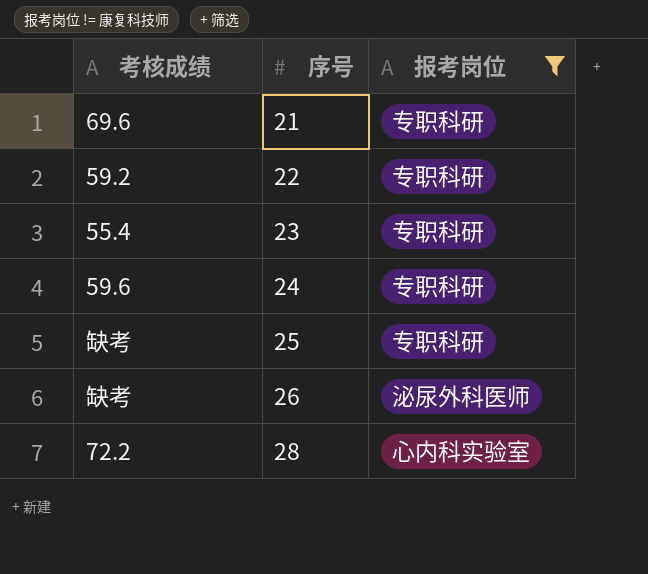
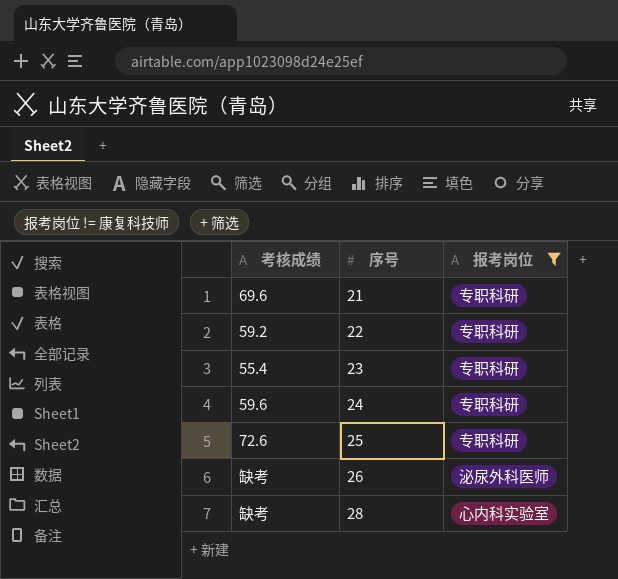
25 | 考核成绩: 缺考 -> 72.6
28 | 考核成绩: 72.2 -> 缺考

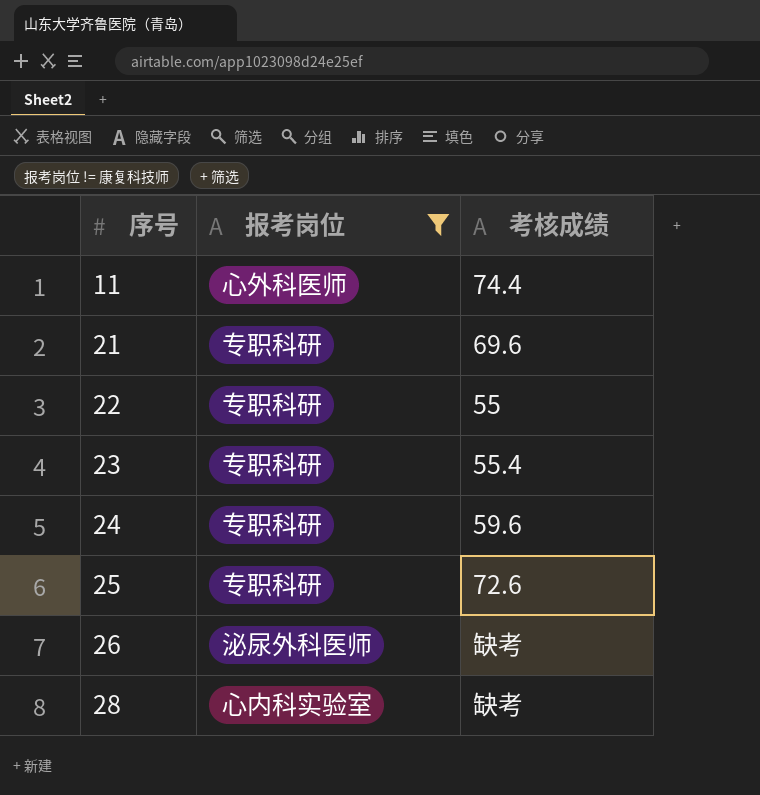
column 考核成绩 | position: 1 -> 3
row 11: none -> 心外科医师 | 74.4
22 | 考核成绩: 59.2 -> 55

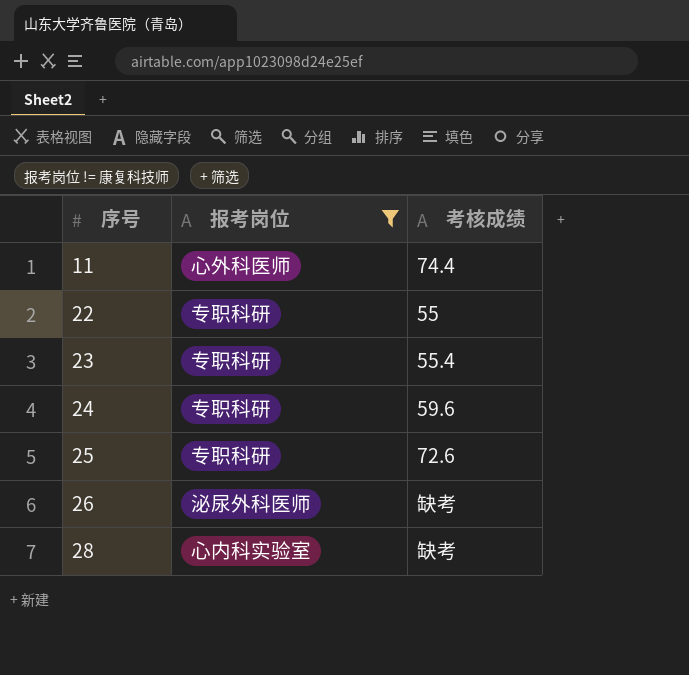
row 21: 专职科研 | 69.6 -> none

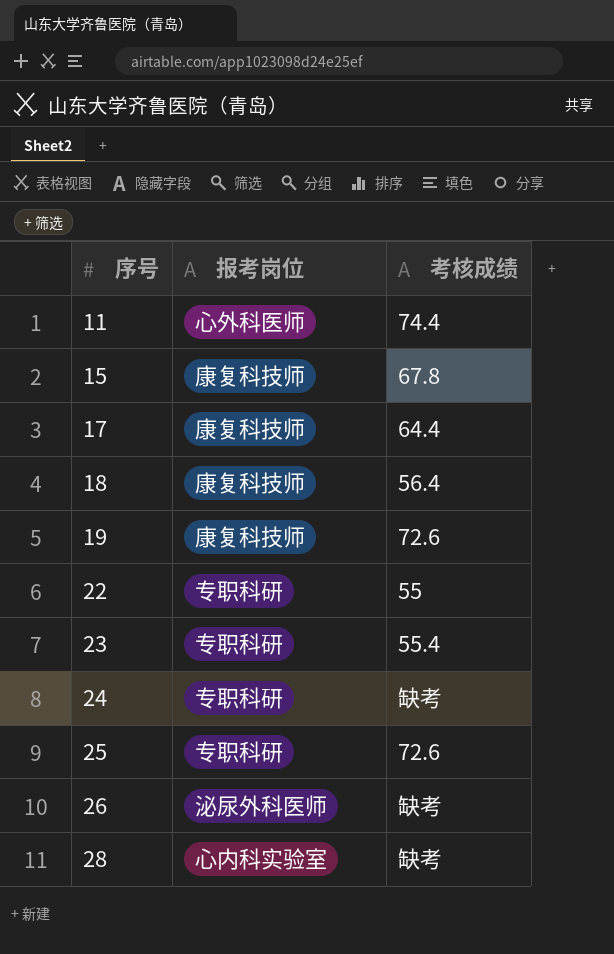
filter: 报考岗位 != 康复科技师 -> none
24 | 考核成绩: 59.6 -> 缺考

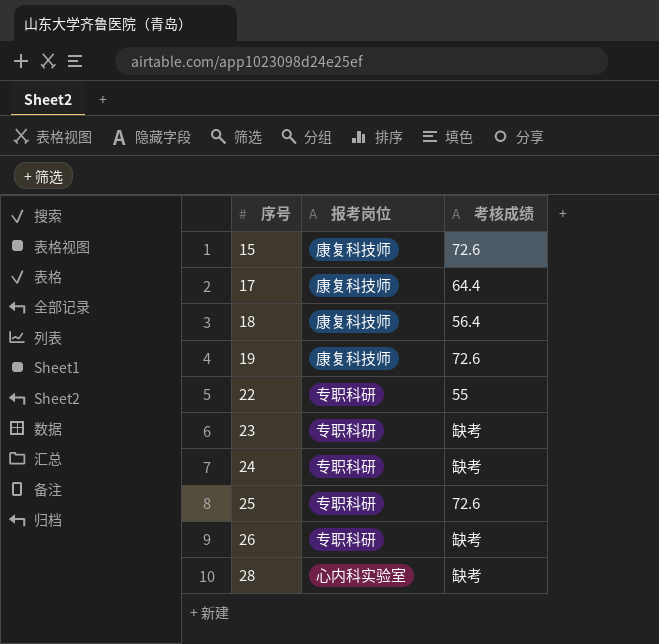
row 11: 心外科医师 | 74.4 -> none
15 | 考核成绩: 67.8 -> 72.6
23 | 考核成绩: 55.4 -> 缺考
26 | 报考岗位: 泌尿外科医师 -> 专职科研

